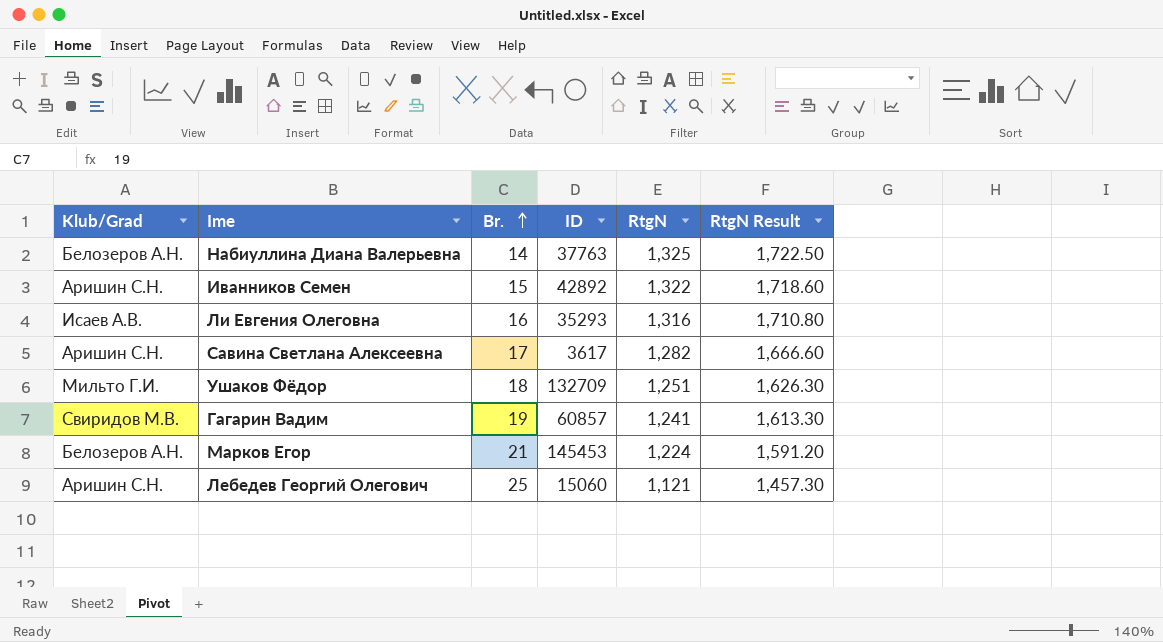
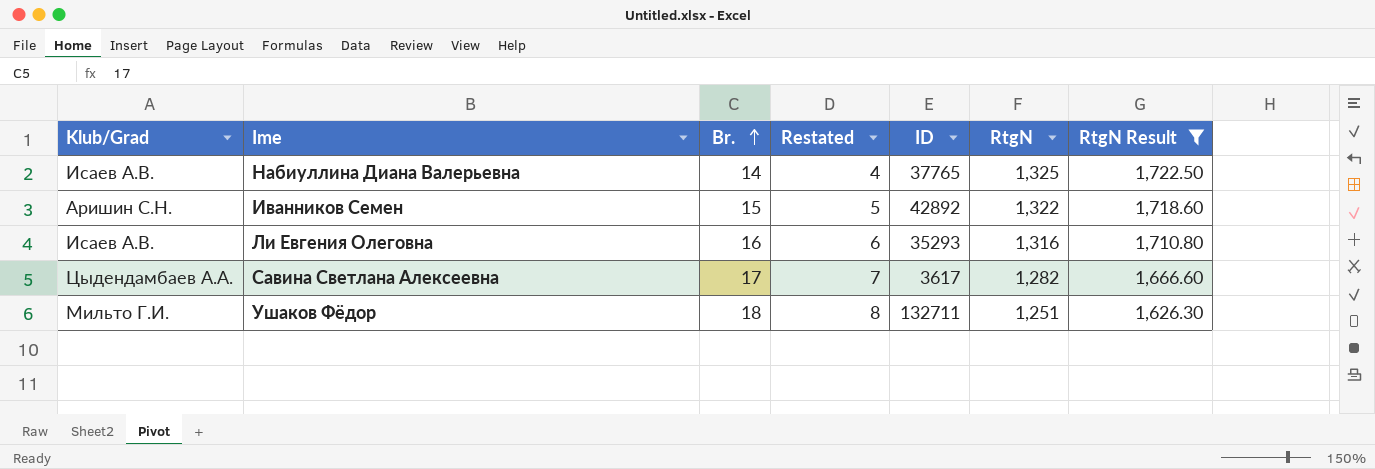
filter: none -> RtgN Result >= 1,626.30
column Restated | formula: none -> [Br.] - 10
Набиуллина Диана Валерьевна | Klub/Grad: Белозеров А.Н. -> Исаев А.В.
Набиуллина Диана Валерьевна | ID: 37763 -> 37765
Савина Светлана Алексеевна | Klub/Grad: Аришин С.Н. -> Цыдендамбаев А.А.
Ушаков Фёдор | ID: 132709 -> 132711

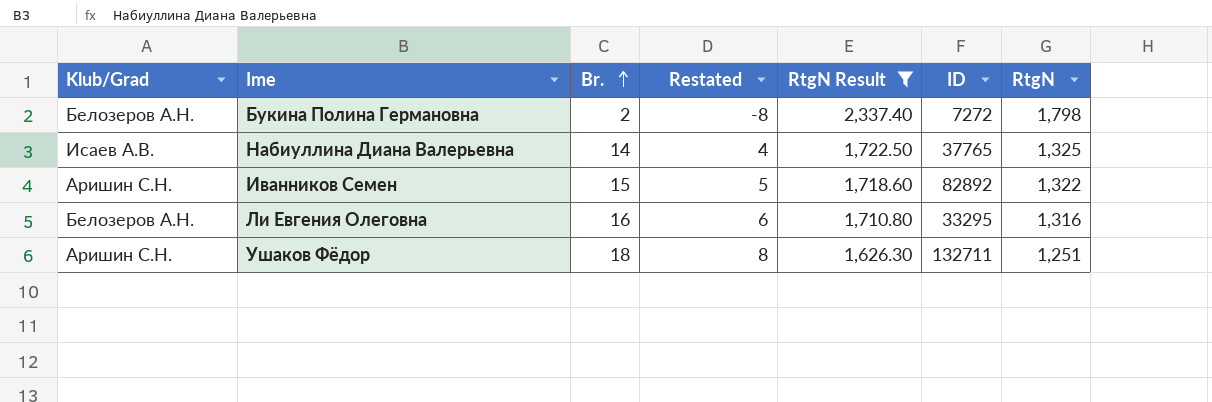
column RtgN Result | position: 7 -> 5
row Савина Светлана Алексеевна: Цыдендамбаев А.А. | 17 | 7 | 3617 | 1,282 | 1,666.60 -> none
row Букина Полина Германовна: none -> Белозеров А.Н. | 2 | -8 | 2,337.40 | 7272 | 1,798
Иванников Семен | ID: 42892 -> 82892
Ли Евгения Олеговна | Klub/Grad: Исаев А.В. -> Белозеров А.Н.
Ли Евгения Олеговна | ID: 35293 -> 33295
Ушаков Фёдор | Klub/Grad: Мильто Г.И. -> Аришин С.Н.

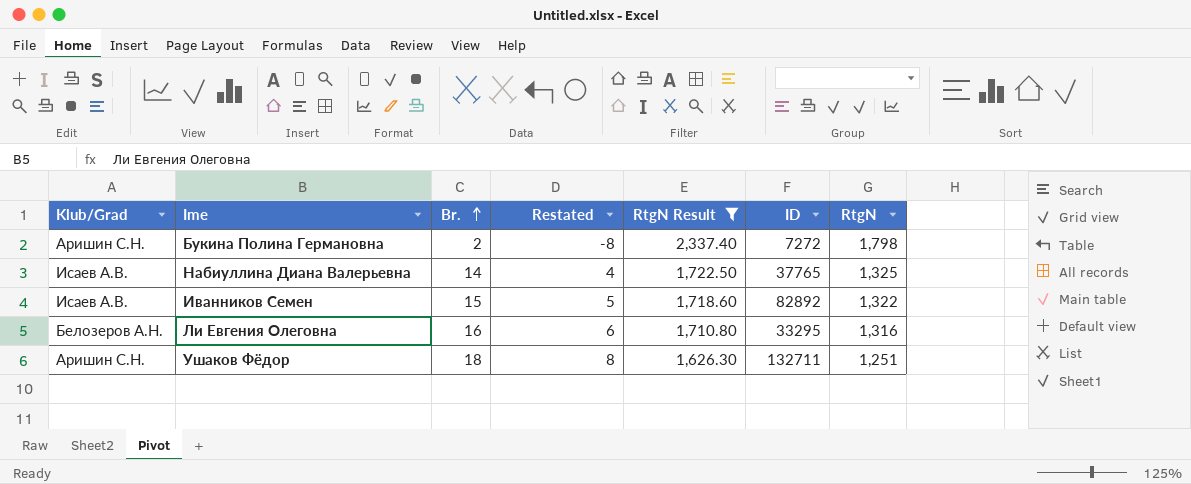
Букина Полина Германовна | Klub/Grad: Белозеров А.Н. -> Аришин С.Н.
Иванников Семен | Klub/Grad: Аришин С.Н. -> Исаев А.В.

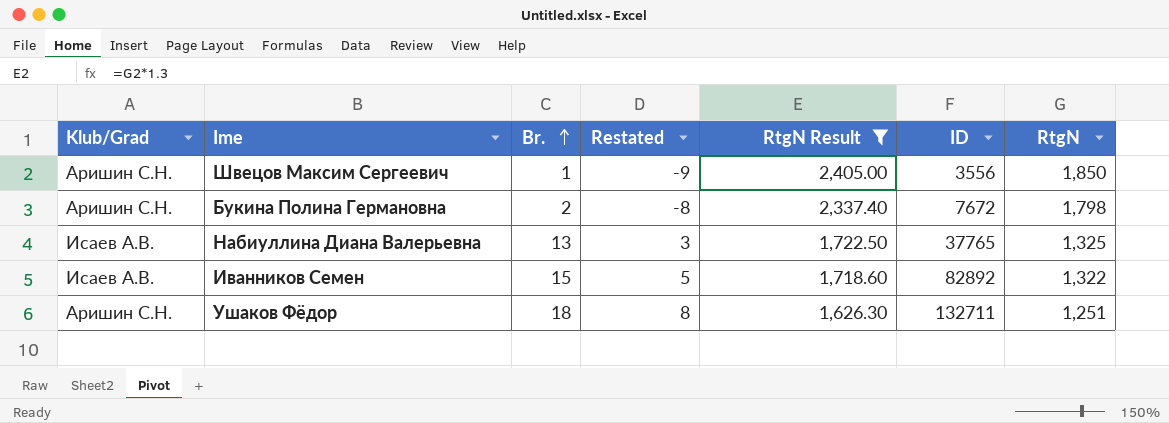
row Ли Евгения Олеговна: Белозеров А.Н. | 16 | 6 | 1,710.80 | 33295 | 1,316 -> none
row Швецов Максим Сергеевич: none -> Аришин С.Н. | 1 | -9 | 2,405.00 | 3556 | 1,850
Букина Полина Германовна | ID: 7272 -> 7672
Набиуллина Диана Валерьевна | Br.: 14 -> 13
Набиуллина Диана Валерьевна | Restated: 4 -> 3

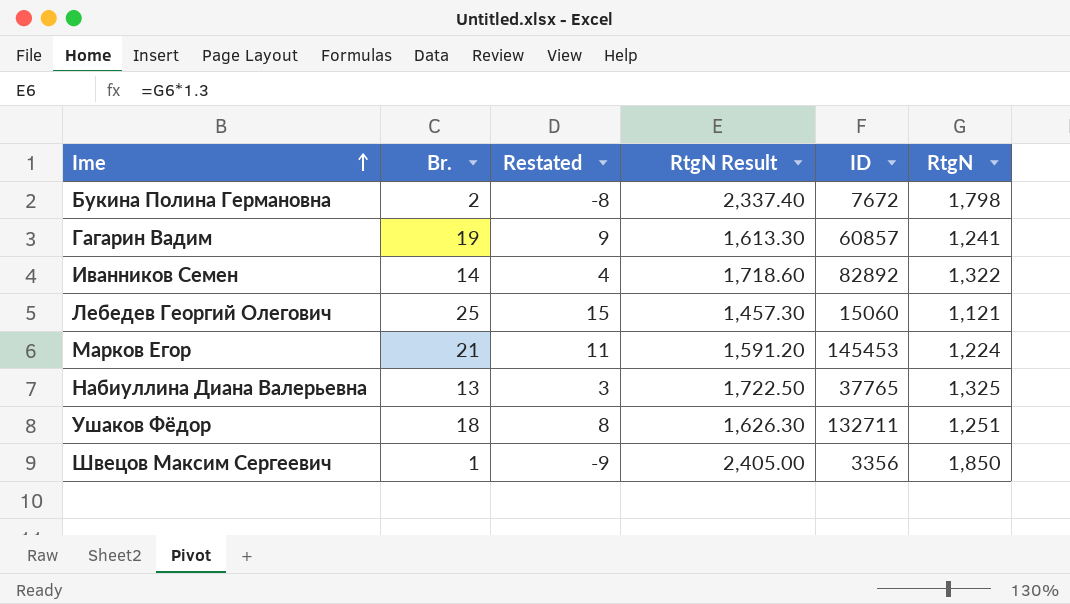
filter: RtgN Result >= 1,626.30 -> none
row order: Br. ascending -> Ime ascending
column Klub/Grad | position: 1 -> none
Иванников Семен | Br.: 15 -> 14
Иванников Семен | Restated: 5 -> 4
Швецов Максим Сергеевич | ID: 3556 -> 3356

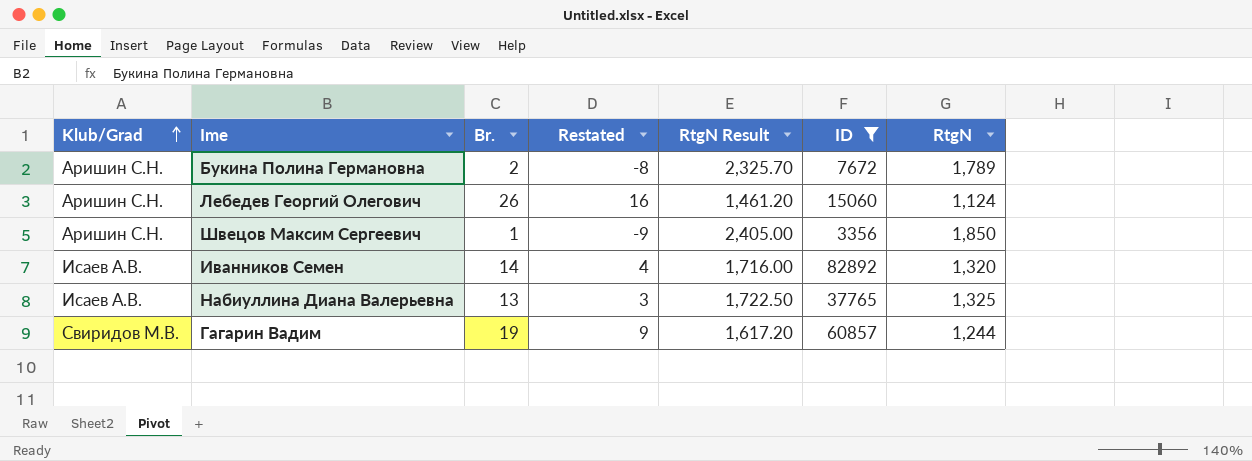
filter: none -> ID <= 82892
row order: Ime ascending -> Klub/Grad ascending
column Klub/Grad | position: none -> 1
Букина Полина Германовна | RtgN Result: 2,337.40 -> 2,325.70
Букина Полина Германовна | RtgN: 1,798 -> 1,789
Лебедев Георгий Олегович | Br.: 25 -> 26
Лебедев Георгий Олегович | Restated: 15 -> 16
Лебедев Георгий Олегович | RtgN Result: 1,457.30 -> 1,461.20
Лебедев Георгий Олегович | RtgN: 1,121 -> 1,124
Иванников Семен | RtgN Result: 1,718.60 -> 1,716.00
Иванников Семен | RtgN: 1,322 -> 1,320
Гагарин Вадим | RtgN Result: 1,613.30 -> 1,617.20
Гагарин Вадим | RtgN: 1,241 -> 1,244

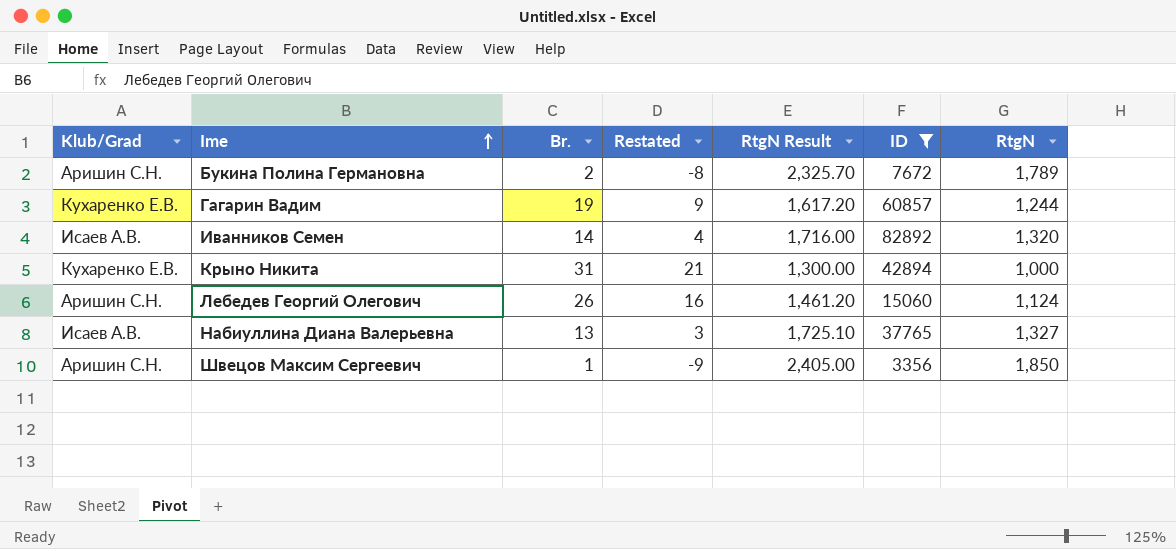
row order: Klub/Grad ascending -> Ime ascending
Гагарин Вадим | Klub/Grad: Свиридов М.В. -> Кухаренко Е.В.
row Крыно Никита: none -> Кухаренко Е.В. | 31 | 21 | 1,300.00 | 42894 | 1,000
Набиуллина Диана Валерьевна | RtgN Result: 1,722.50 -> 1,725.10
Набиуллина Диана Валерьевна | RtgN: 1,325 -> 1,327

